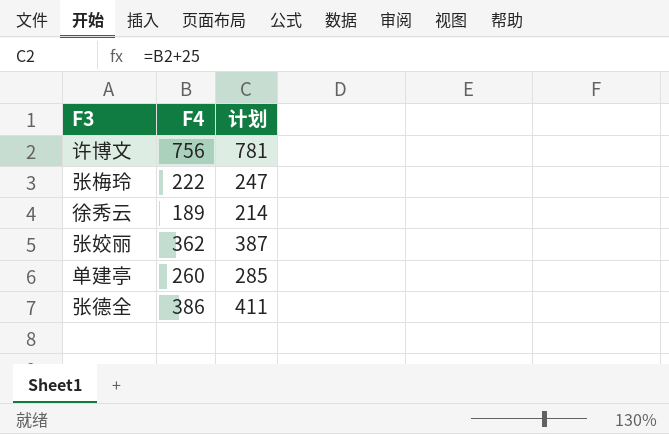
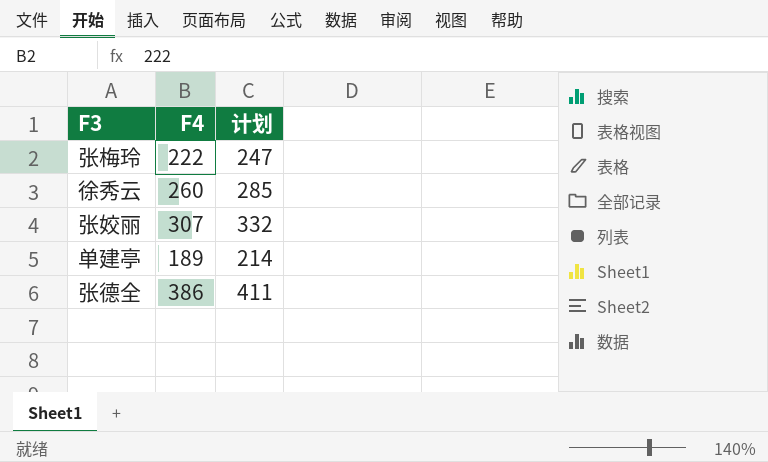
row 许博文: 756 | 781 -> none
徐秀云 | F4: 189 -> 260
徐秀云 | 计划: 214 -> 285
张姣丽 | F4: 362 -> 307
张姣丽 | 计划: 387 -> 332
单建亭 | F4: 260 -> 189
单建亭 | 计划: 285 -> 214

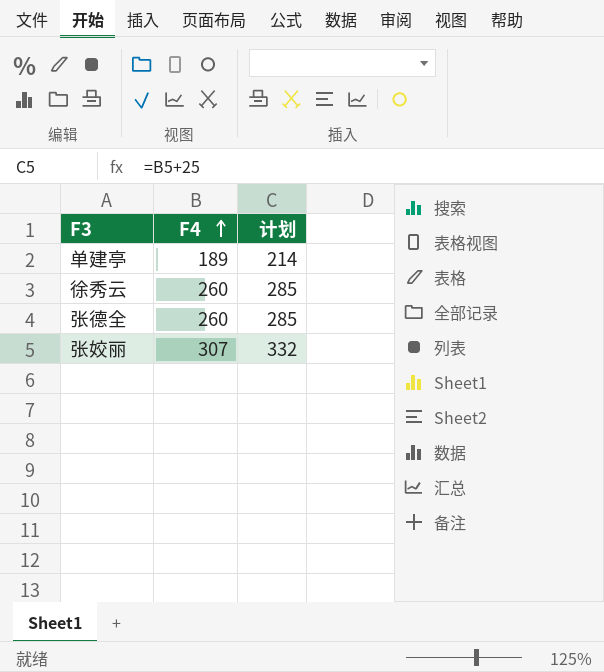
row order: none -> F4 ascending
row 张梅玲: 222 | 247 -> none
张德全 | F4: 386 -> 260
张德全 | 计划: 411 -> 285

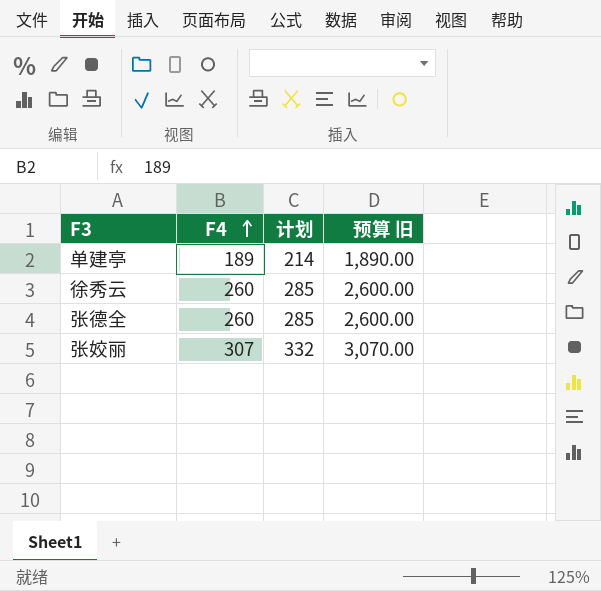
column 预算 旧 | formula: none -> [F4] * 10

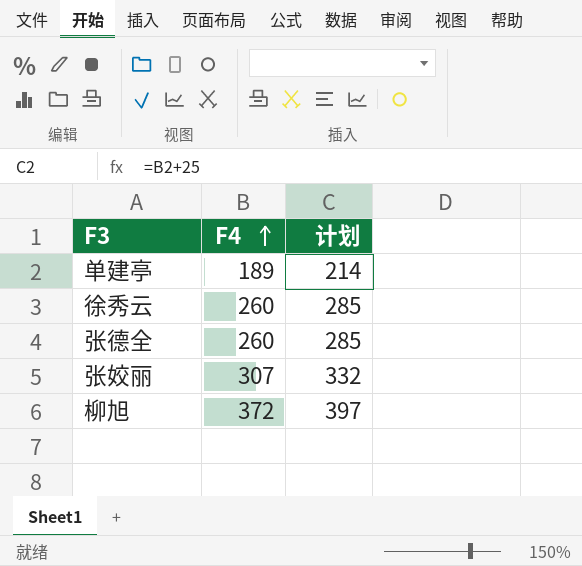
column 预算 旧 | formula: [F4] * 10 -> none
row 柳旭: none -> 372 | 397

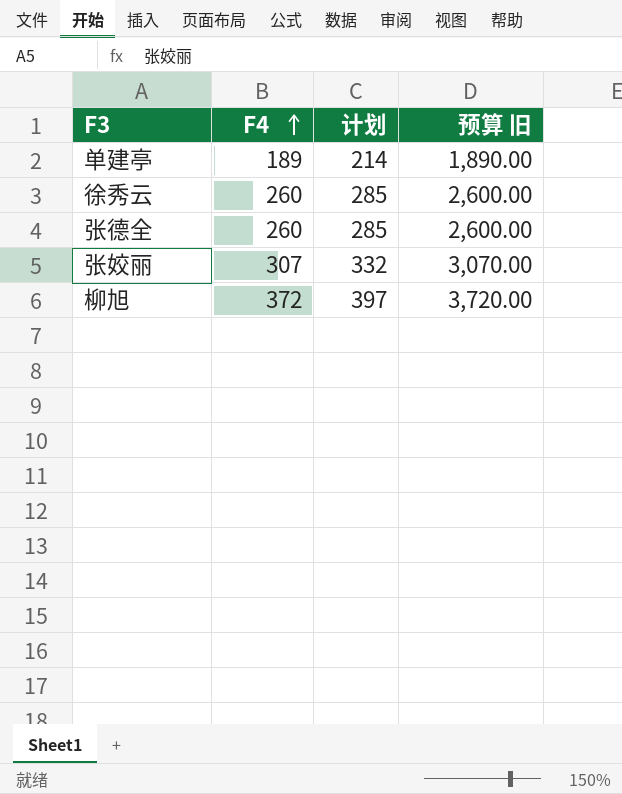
column 预算 旧 | formula: none -> [F4] * 10

